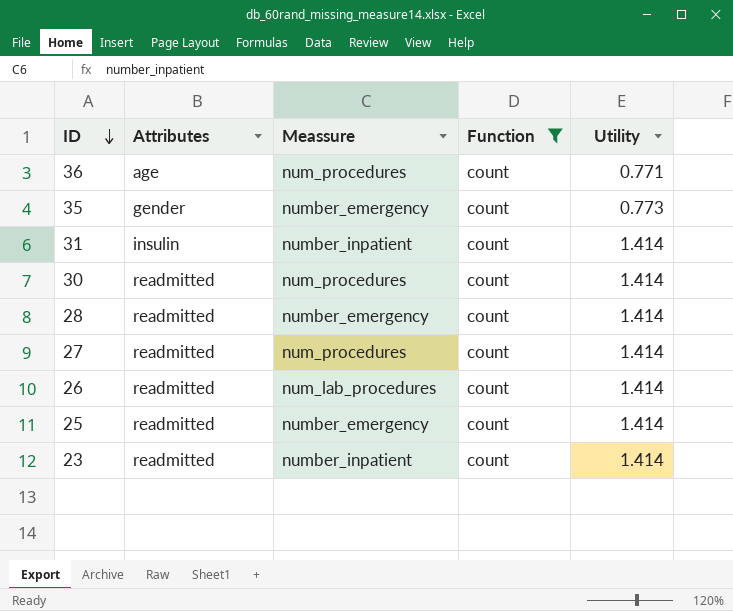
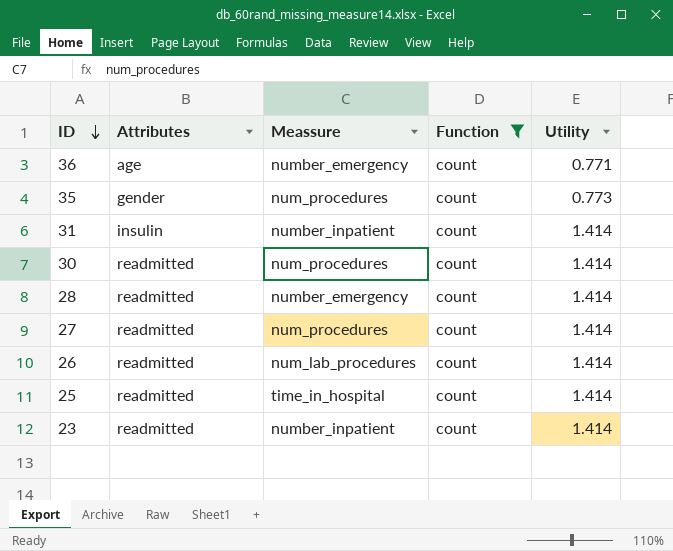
36 | Meassure: num_procedures -> number_emergency
35 | Meassure: number_emergency -> num_procedures
25 | Meassure: number_emergency -> time_in_hospital

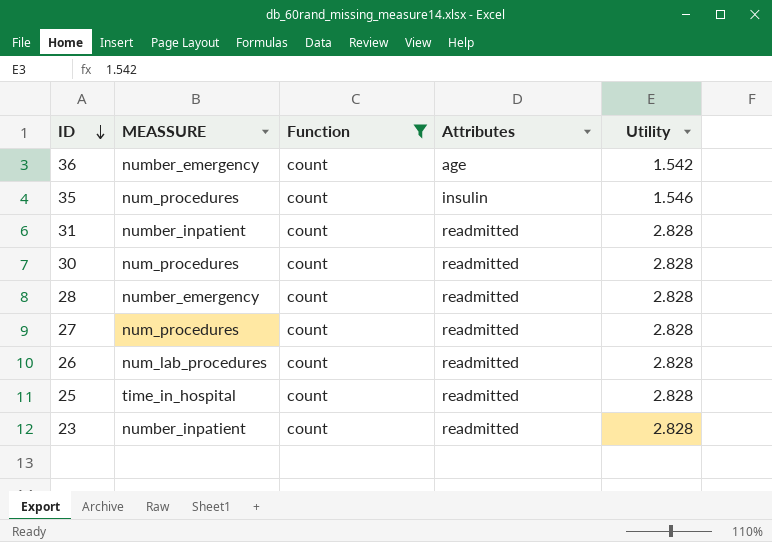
column name: Meassure -> MEASSURE
column Attributes | position: 2 -> 4
36 | Utility: 0.771 -> 1.542
35 | Attributes: gender -> insulin
35 | Utility: 0.773 -> 1.546
31 | Attributes: insulin -> readmitted
31 | Utility: 1.414 -> 2.828
30 | Utility: 1.414 -> 2.828
28 | Utility: 1.414 -> 2.828
27 | Utility: 1.414 -> 2.828
26 | Utility: 1.414 -> 2.828
25 | Utility: 1.414 -> 2.828
23 | Utility: 1.414 -> 2.828

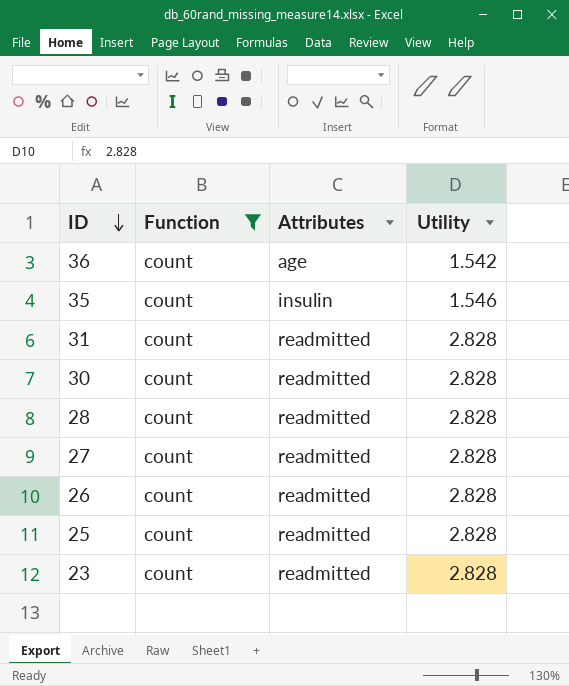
column MEASSURE | position: 2 -> none

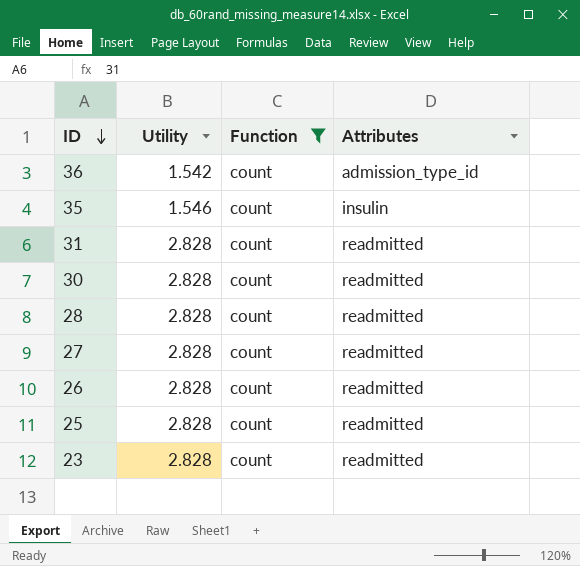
column Utility | position: 4 -> 2
36 | Attributes: age -> admission_type_id

